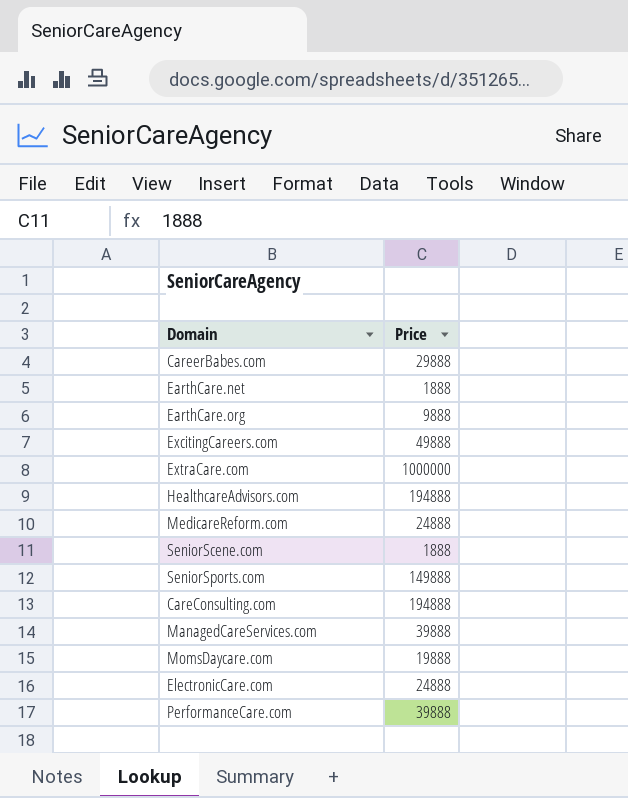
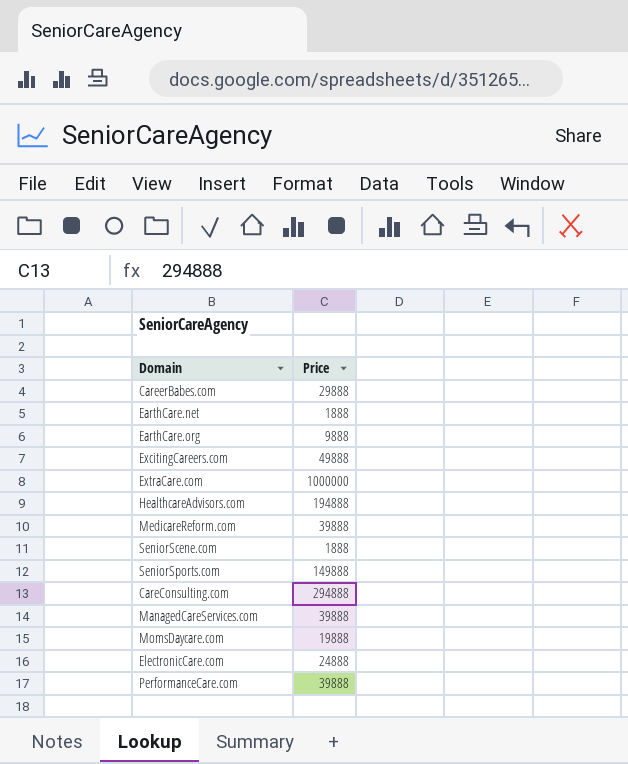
MedicareReform.com | Price: 24888 -> 39888
CareConsulting.com | Price: 194888 -> 294888

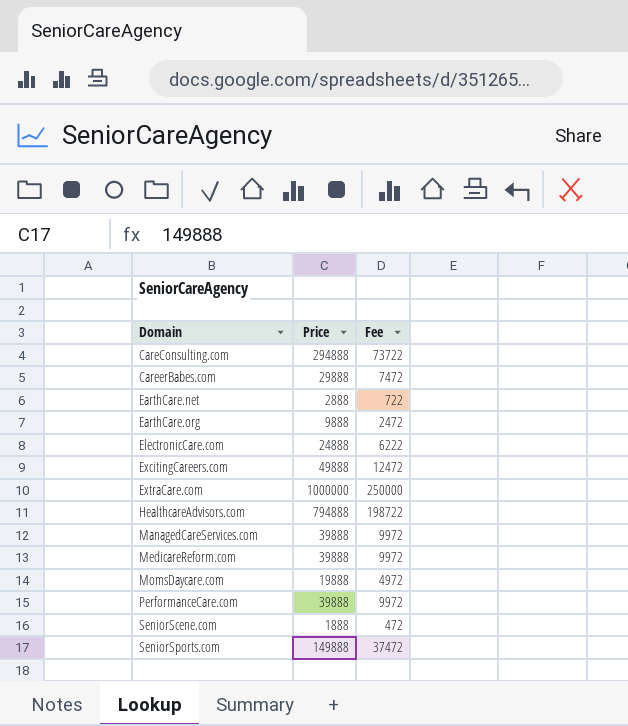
row order: none -> Domain ascending
column Fee | formula: none -> [Price] * 0.25
EarthCare.net | Price: 1888 -> 2888
HealthcareAdvisors.com | Price: 194888 -> 794888

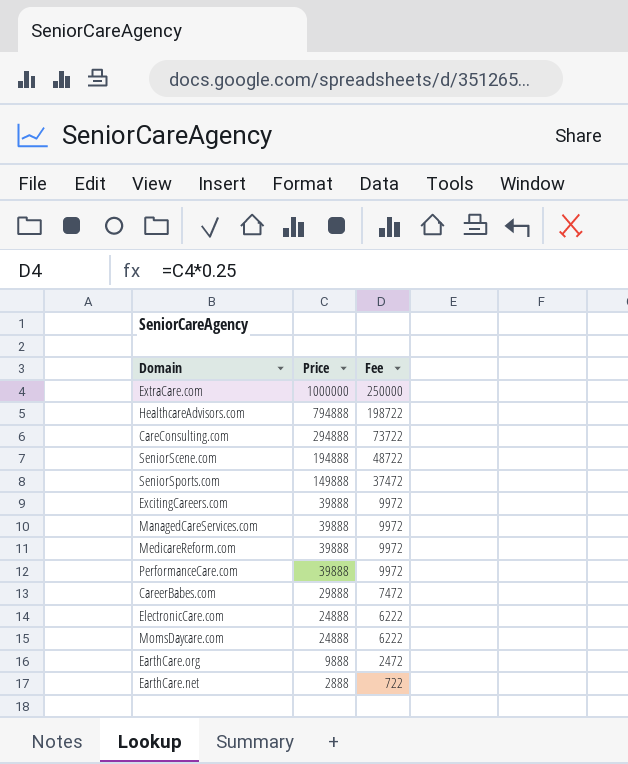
row order: Domain ascending -> Price descending
SeniorScene.com | Price: 1888 -> 194888
SeniorScene.com | Fee: 472 -> 48722
ExcitingCareers.com | Price: 49888 -> 39888
ExcitingCareers.com | Fee: 12472 -> 9972
MomsDaycare.com | Price: 19888 -> 24888
MomsDaycare.com | Fee: 4972 -> 6222

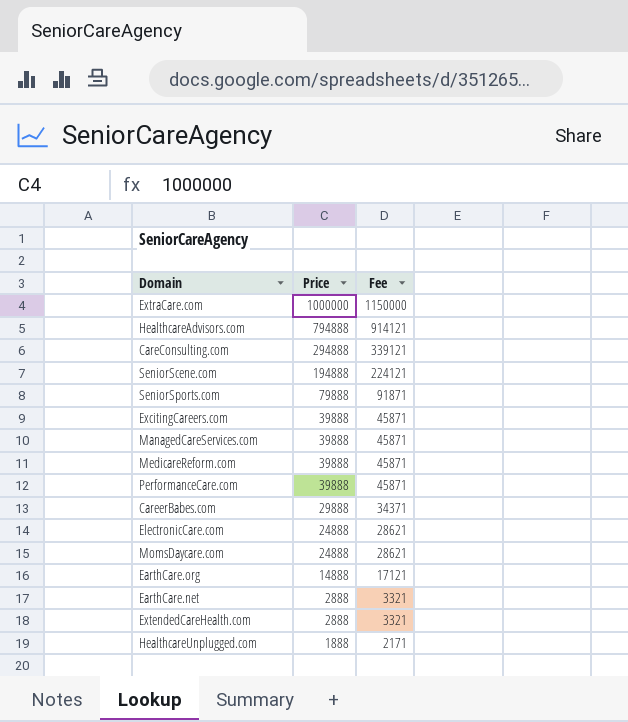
column Fee | formula: [Price] * 0.25 -> [Price] * 1.15
SeniorSports.com | Price: 149888 -> 79888
EarthCare.org | Price: 9888 -> 14888
row ExtendedCareHealth.com: none -> 2888 | 3321
row HealthcareUnplugged.com: none -> 1888 | 2171

